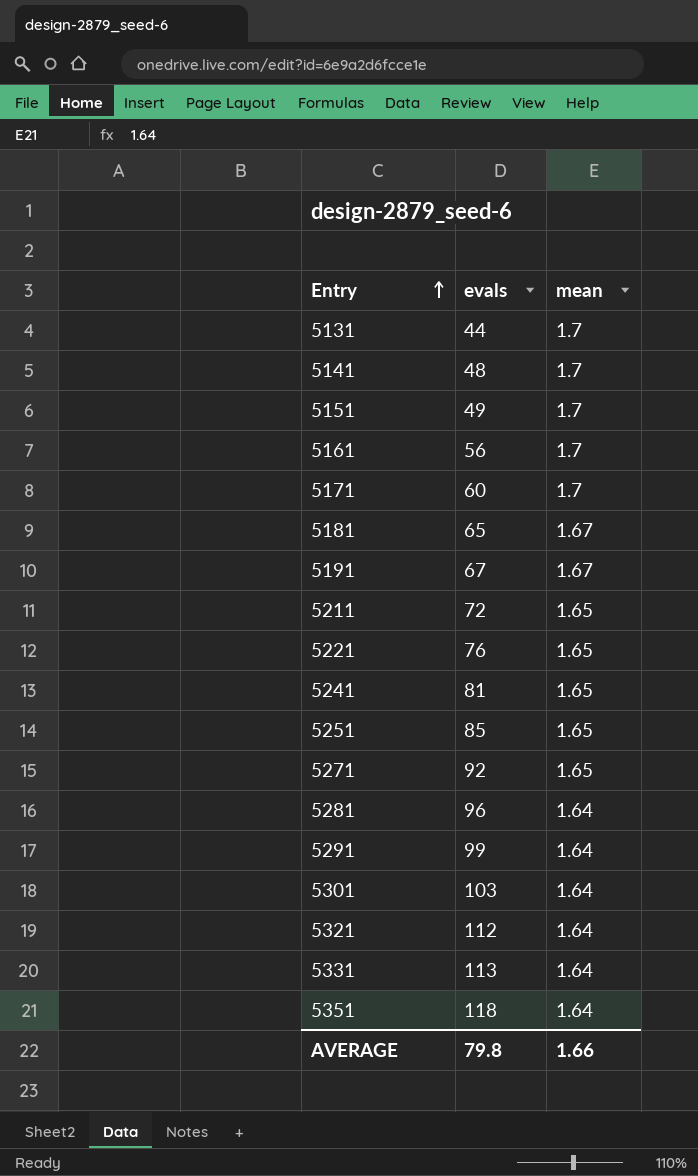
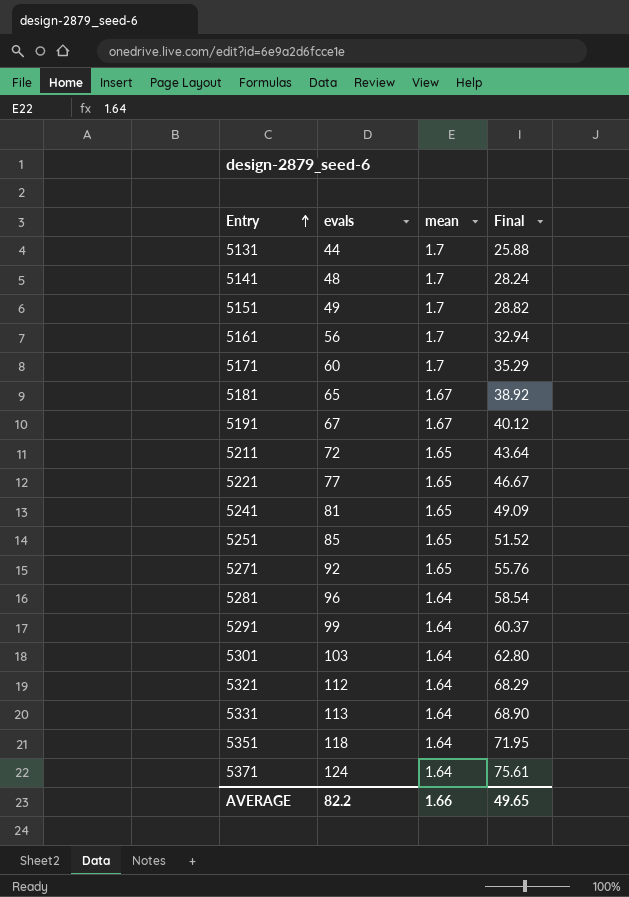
column Final | formula: none -> [evals] / [mean]
5221 | evals: 76 -> 77
row 5371: none -> 124 | 1.64 | 75.61
AVERAGE | evals: 79.8 -> 82.2

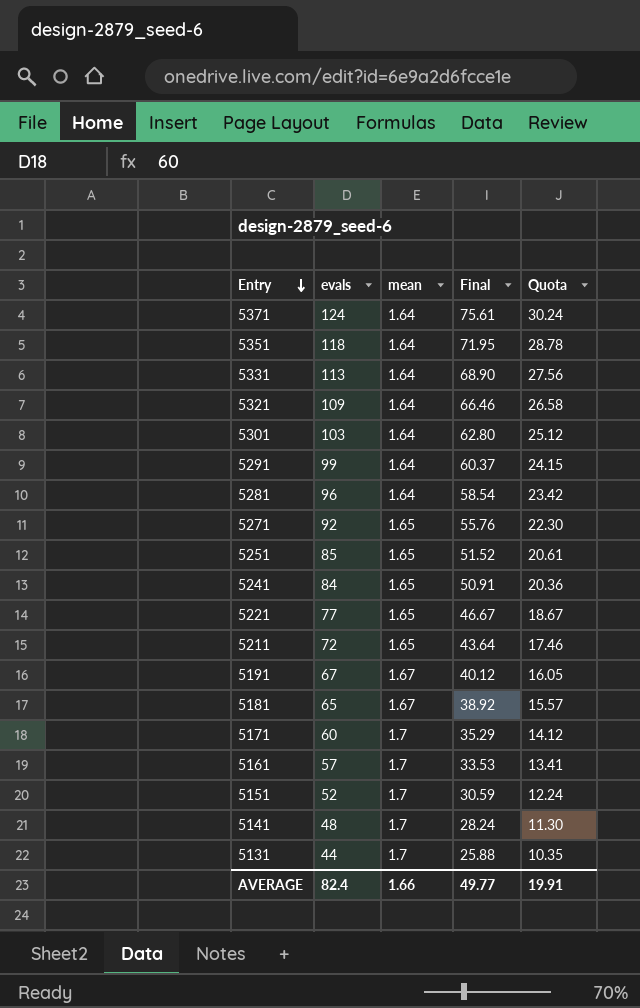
row order: Entry ascending -> Entry descending
column Quota | formula: none -> [Final] * 0.4
5321 | evals: 112 -> 109
5321 | Final: 68.29 -> 66.46
5241 | evals: 81 -> 84
5241 | Final: 49.09 -> 50.91
5161 | evals: 56 -> 57
5161 | Final: 32.94 -> 33.53
5151 | evals: 49 -> 52
5151 | Final: 28.82 -> 30.59
AVERAGE | evals: 82.2 -> 82.4
AVERAGE | Final: 49.65 -> 49.77

